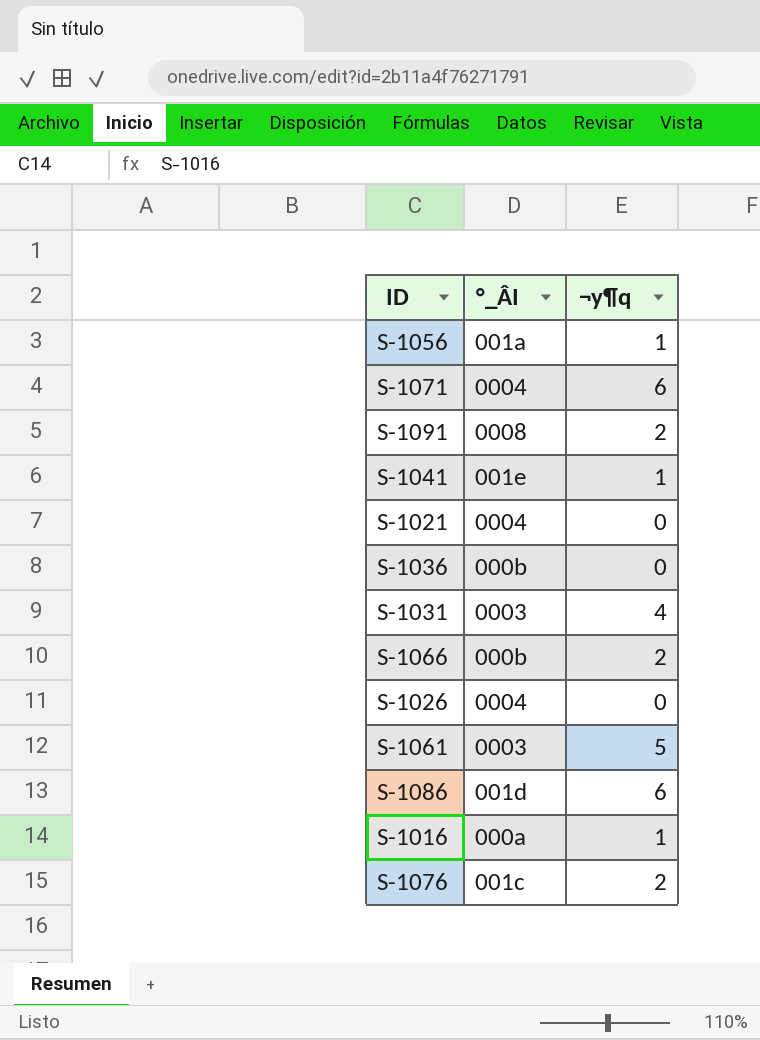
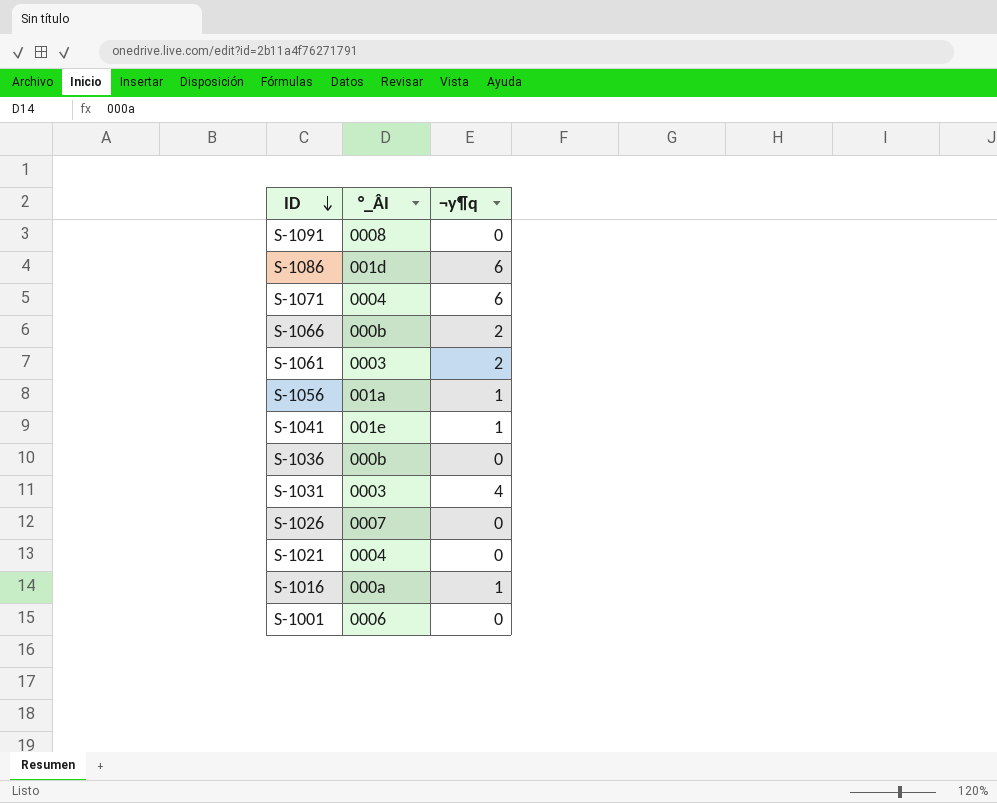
row order: none -> ID descending
row S-1076: 001c | 2 -> none
S-1091 | ¬y¶q: 2 -> 0
S-1061 | ¬y¶q: 5 -> 2
S-1026 | °_ÂI: 0004 -> 0007
row S-1001: none -> 0006 | 0

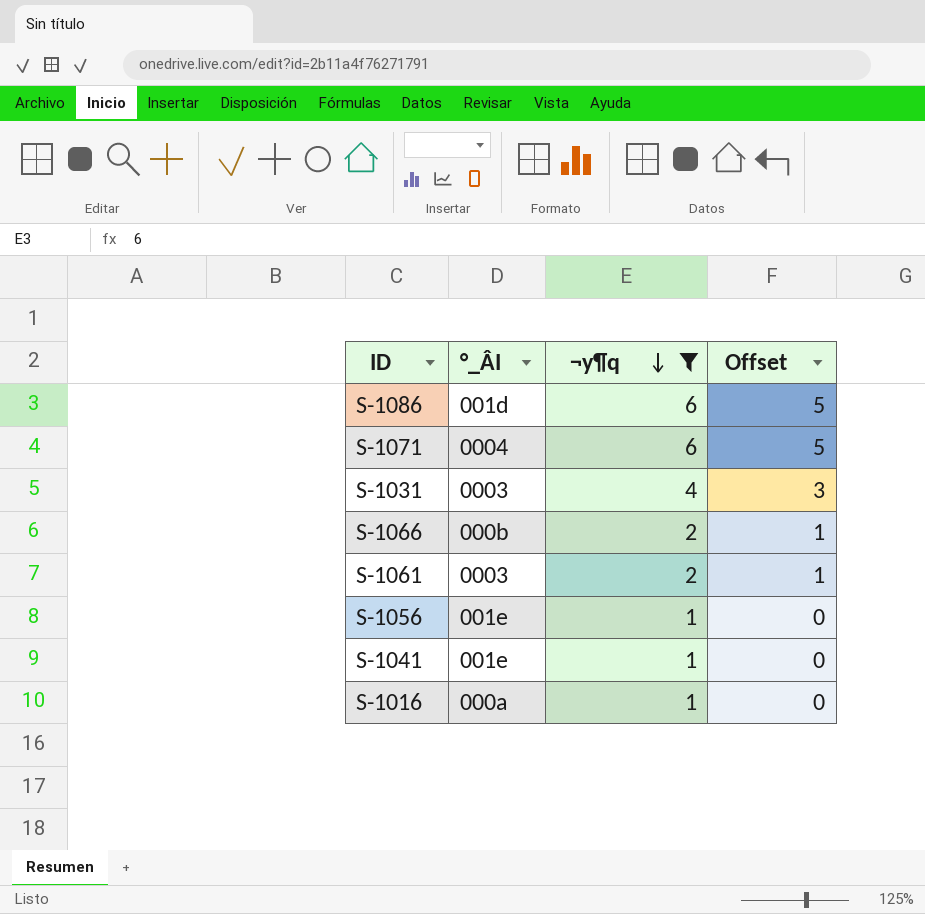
filter: none -> ¬y¶q != 0
row order: ID descending -> ¬y¶q descending
column Offset | formula: none -> [¬y¶q] - 1
S-1056 | °_ÂI: 001a -> 001e

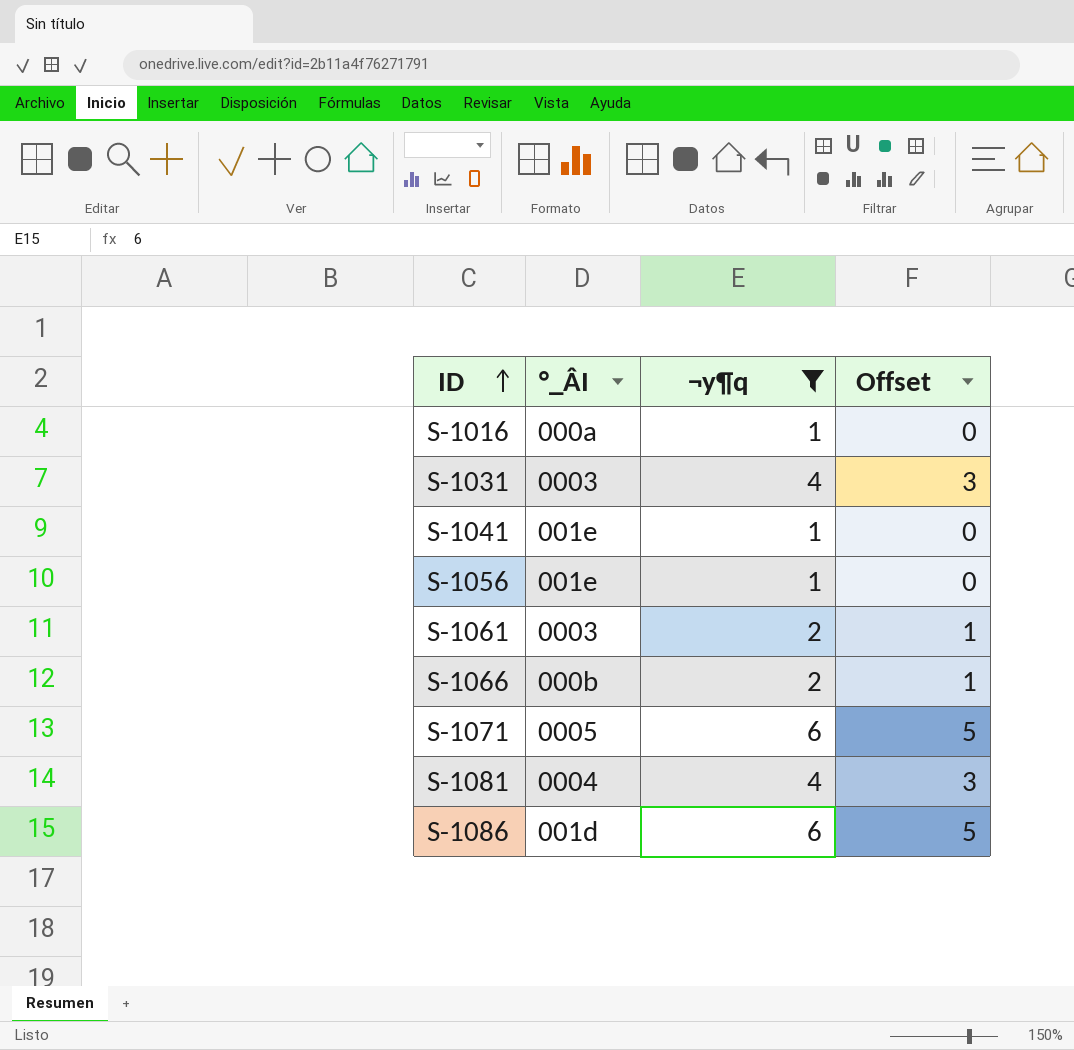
row order: ¬y¶q descending -> ID ascending
S-1071 | °_ÂI: 0004 -> 0005
row S-1081: none -> 0004 | 4 | 3

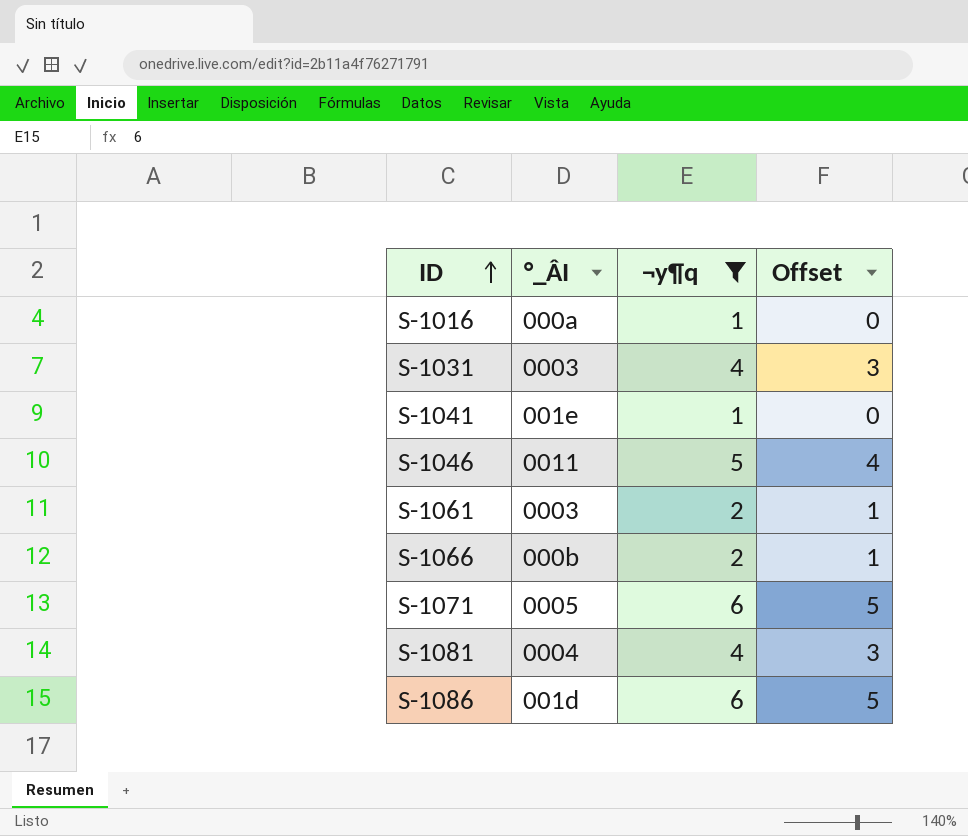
row S-1056: 001e | 1 | 0 -> none
row S-1046: none -> 0011 | 5 | 4

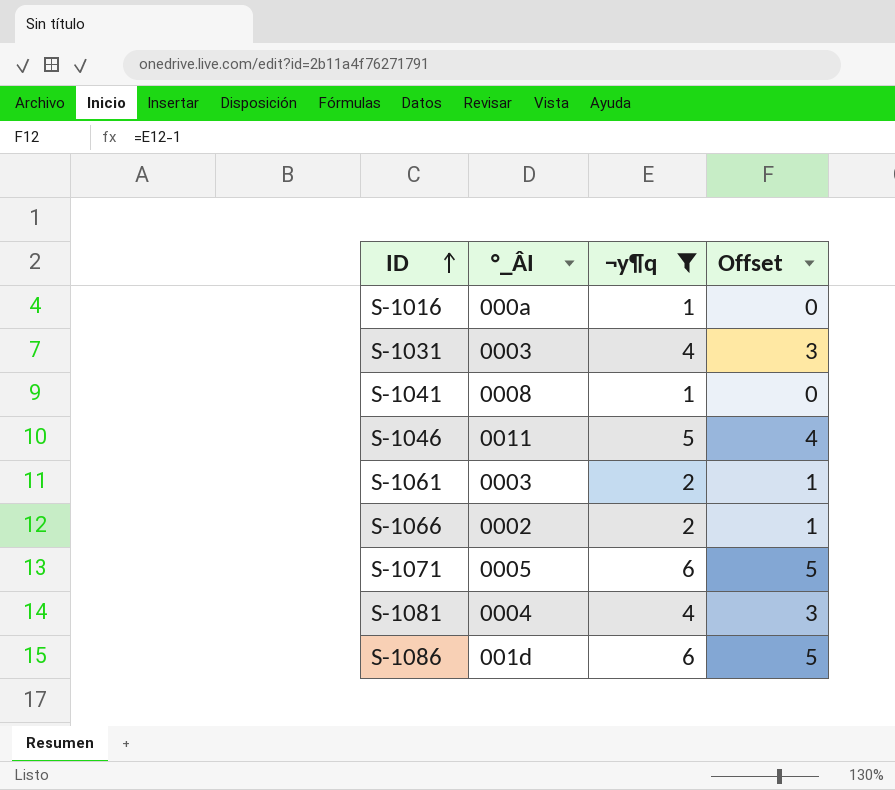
S-1041 | °_ÂI: 001e -> 0008
S-1066 | °_ÂI: 000b -> 0002

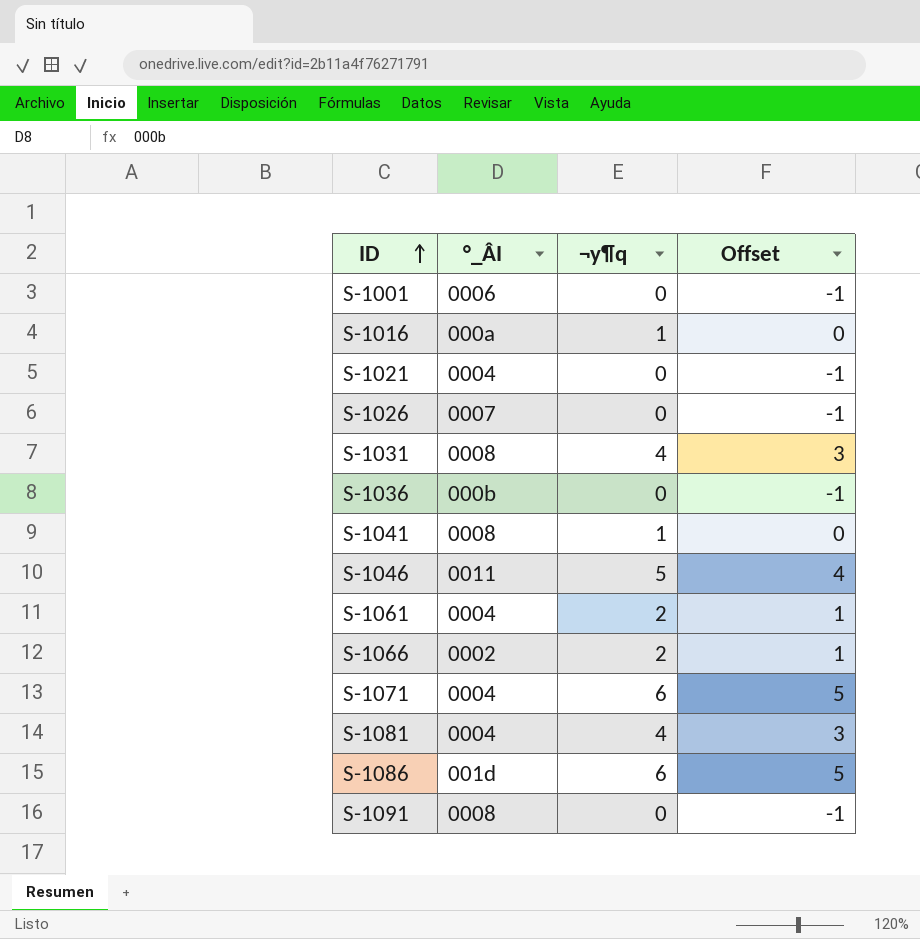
filter: ¬y¶q != 0 -> none
S-1031 | °_ÂI: 0003 -> 0008
S-1061 | °_ÂI: 0003 -> 0004
S-1071 | °_ÂI: 0005 -> 0004

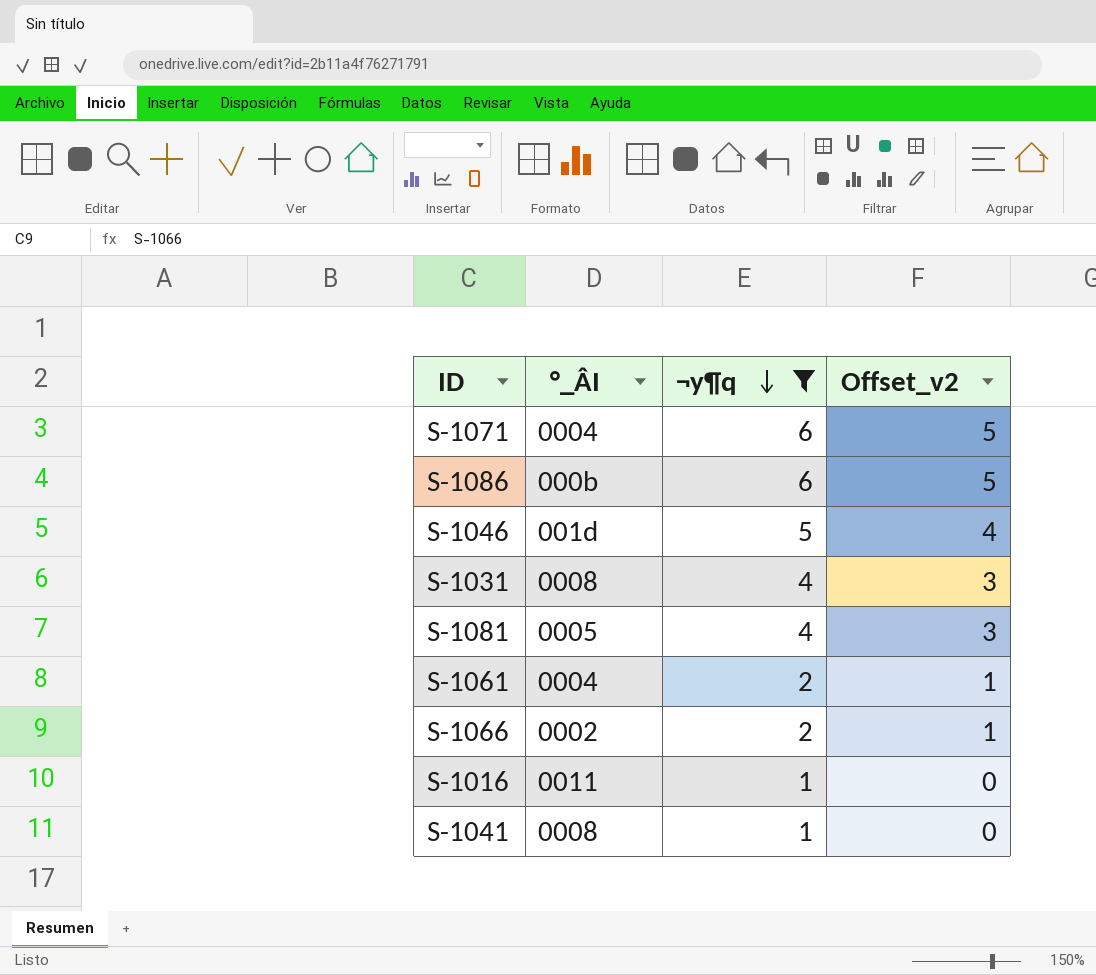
filter: none -> ¬y¶q != 0
row order: ID ascending -> ¬y¶q descending
column name: Offset -> Offset_v2
S-1086 | °_ÂI: 001d -> 000b
S-1046 | °_ÂI: 0011 -> 001d
S-1081 | °_ÂI: 0004 -> 0005
S-1016 | °_ÂI: 000a -> 0011

